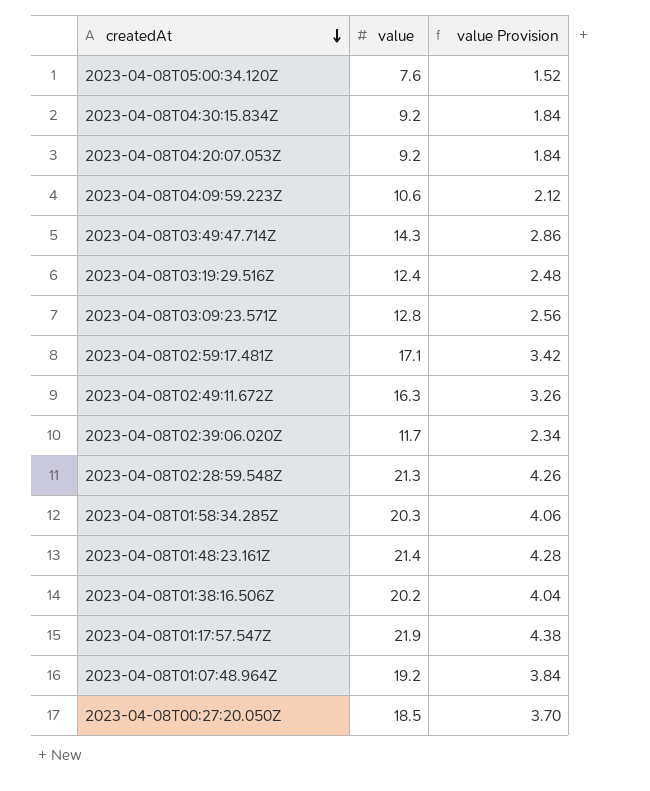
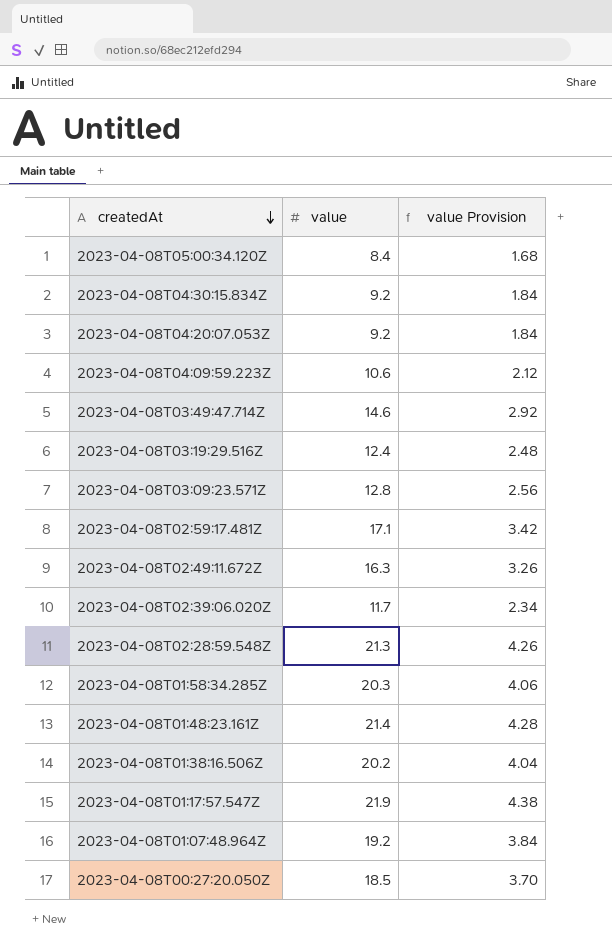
2023-04-08T05:00:34.120Z | value: 7.6 -> 8.4
2023-04-08T05:00:34.120Z | value Provision: 1.52 -> 1.68
2023-04-08T03:49:47.714Z | value: 14.3 -> 14.6
2023-04-08T03:49:47.714Z | value Provision: 2.86 -> 2.92

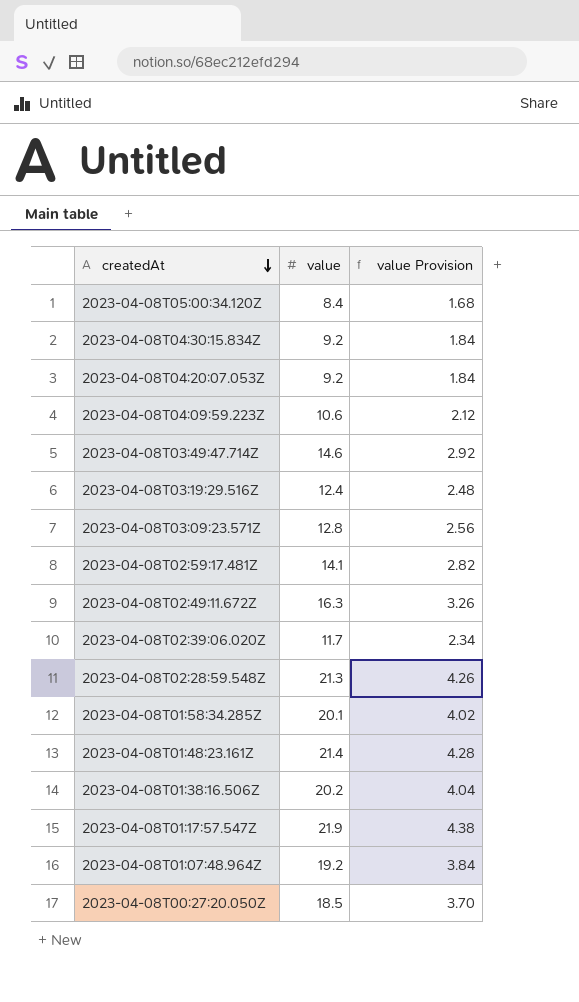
2023-04-08T02:59:17.481Z | value: 17.1 -> 14.1
2023-04-08T02:59:17.481Z | value Provision: 3.42 -> 2.82
2023-04-08T01:58:34.285Z | value: 20.3 -> 20.1
2023-04-08T01:58:34.285Z | value Provision: 4.06 -> 4.02

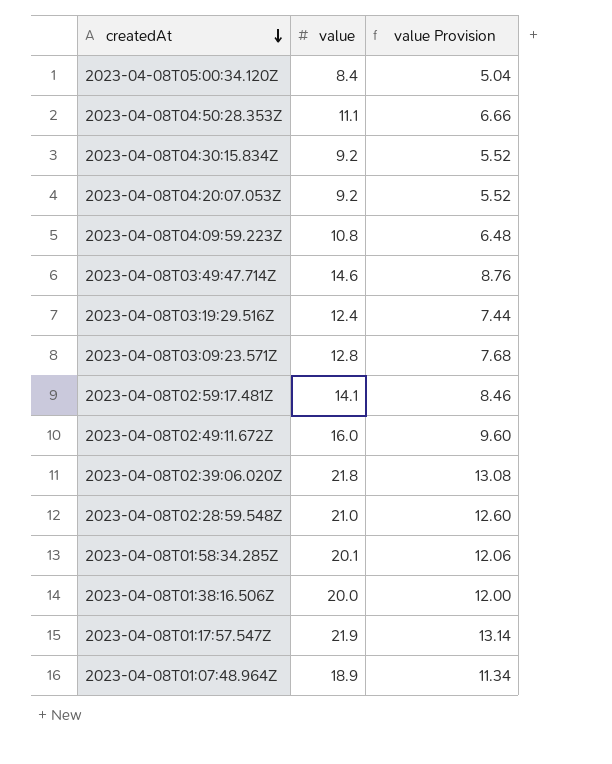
column value Provision | formula: [value] * 0.2 -> [value] * 0.6
row 2023-04-08T01:48:23.161Z: 21.4 | 4.28 -> none
row 2023-04-08T00:27:20.050Z: 18.5 | 3.70 -> none
row 2023-04-08T04:50:28.353Z: none -> 11.1 | 6.66
2023-04-08T04:09:59.223Z | value: 10.6 -> 10.8
2023-04-08T02:49:11.672Z | value: 16.3 -> 16.0
2023-04-08T02:39:06.020Z | value: 11.7 -> 21.8
2023-04-08T02:28:59.548Z | value: 21.3 -> 21.0
2023-04-08T01:38:16.506Z | value: 20.2 -> 20.0
2023-04-08T01:07:48.964Z | value: 19.2 -> 18.9

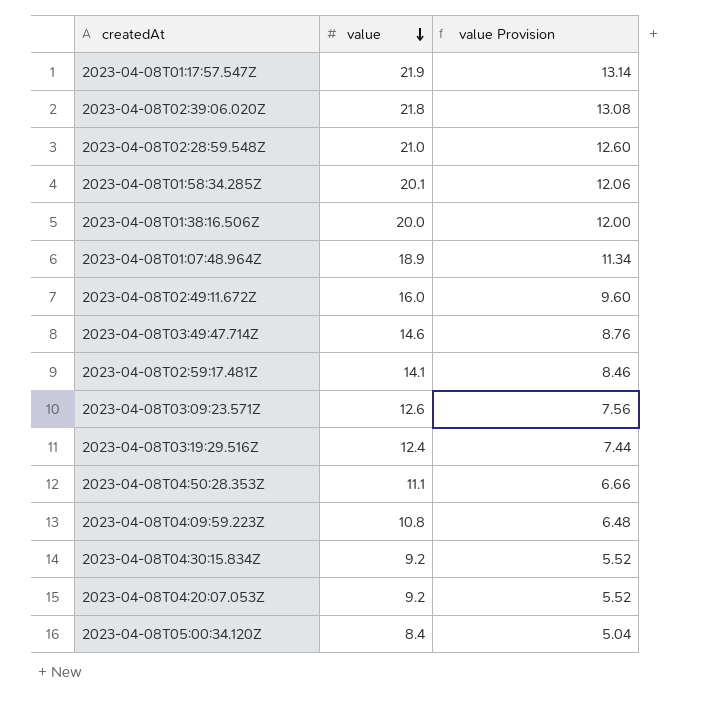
row order: createdAt descending -> value descending
2023-04-08T03:09:23.571Z | value: 12.8 -> 12.6
2023-04-08T03:09:23.571Z | value Provision: 7.68 -> 7.56

